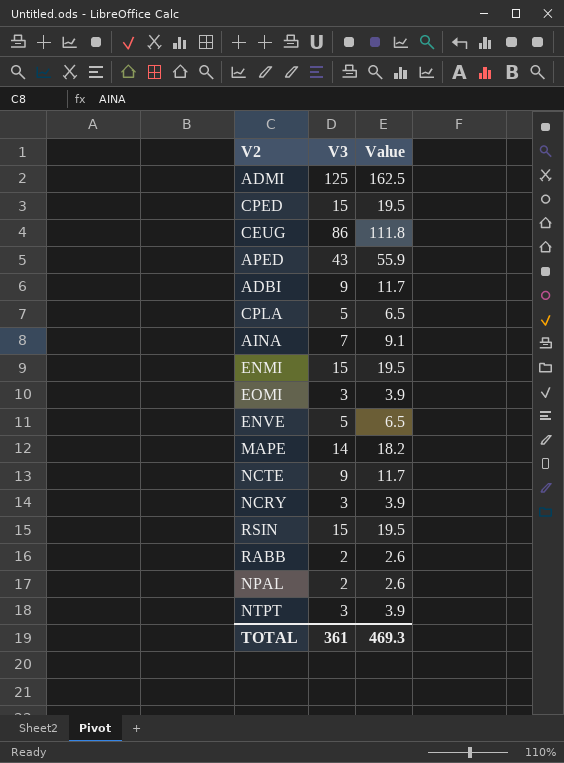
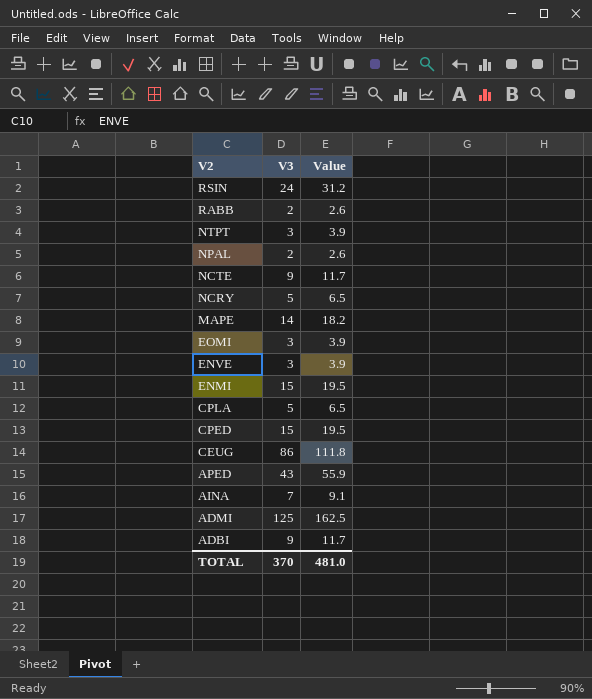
row order: none -> V2 descending
RSIN | V3: 15 -> 24
RSIN | Value: 19.5 -> 31.2
NCRY | V3: 3 -> 5
NCRY | Value: 3.9 -> 6.5
ENVE | V3: 5 -> 3
ENVE | Value: 6.5 -> 3.9
TOTAL | V3: 361 -> 370
TOTAL | Value: 469.3 -> 481.0

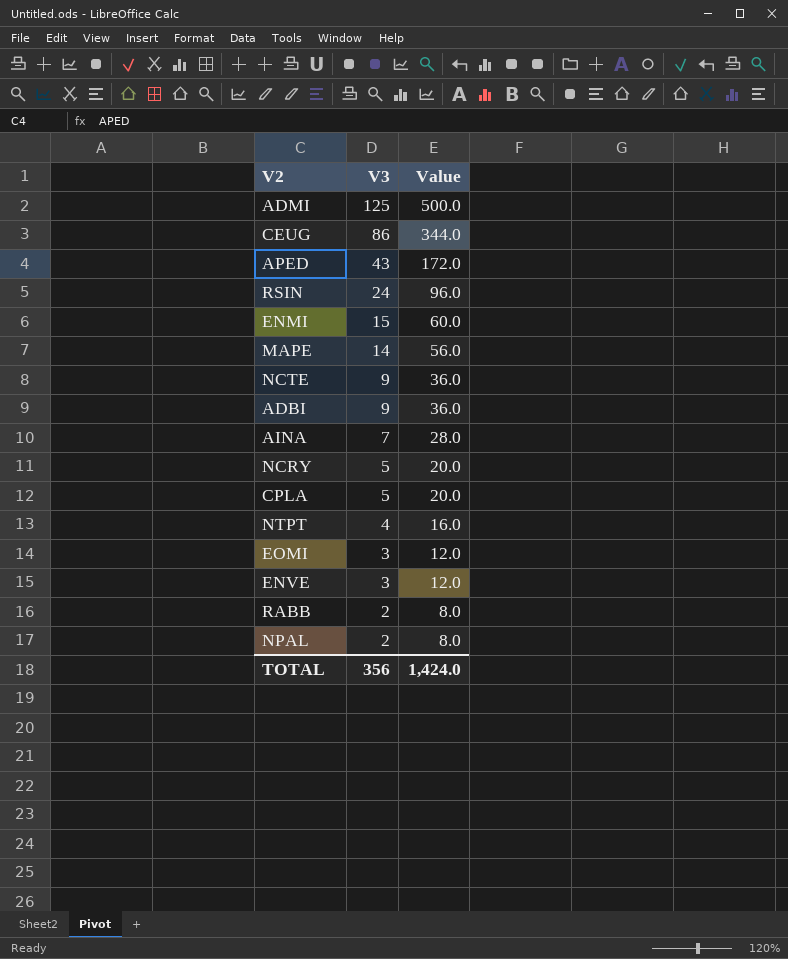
row order: V2 descending -> V3 descending
column Value | formula: [V3] * 1.3 -> [V3] * 4
row CPED: 15 | 19.5 -> none
NTPT | V3: 3 -> 4
TOTAL | V3: 370 -> 356
TOTAL | Value: 481.0 -> 1,424.0

